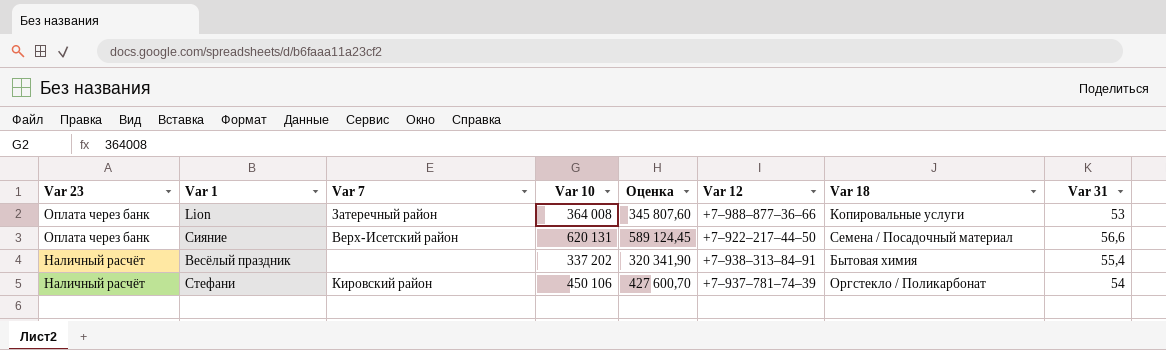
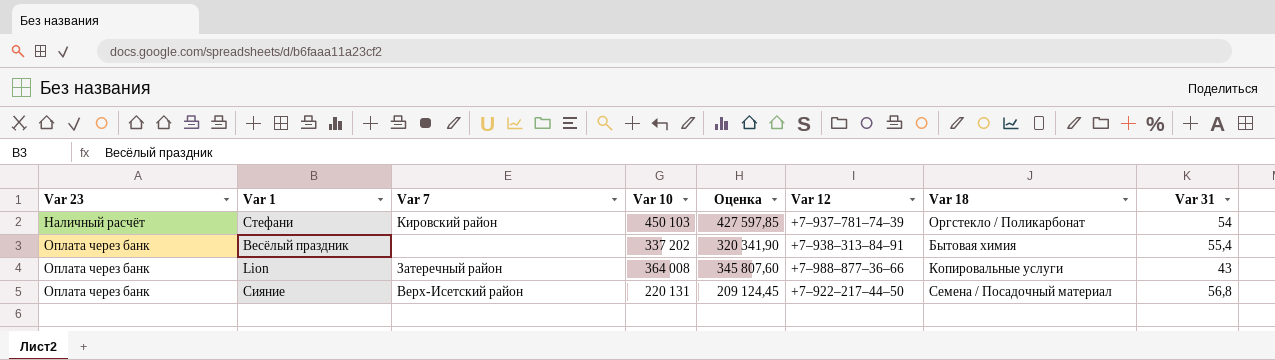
row order: Var 23 descending -> Var 23 ascending
Стефани | Var 10: 450 106 -> 450 103
Стефани | Оценка: 427 600,70 -> 427 597,85
Весёлый праздник | Var 23: Наличный расчёт -> Оплата через банк
Lion | Var 31: 53 -> 43
Сияние | Var 10: 620 131 -> 220 131
Сияние | Оценка: 589 124,45 -> 209 124,45
Сияние | Var 31: 56,6 -> 56,8

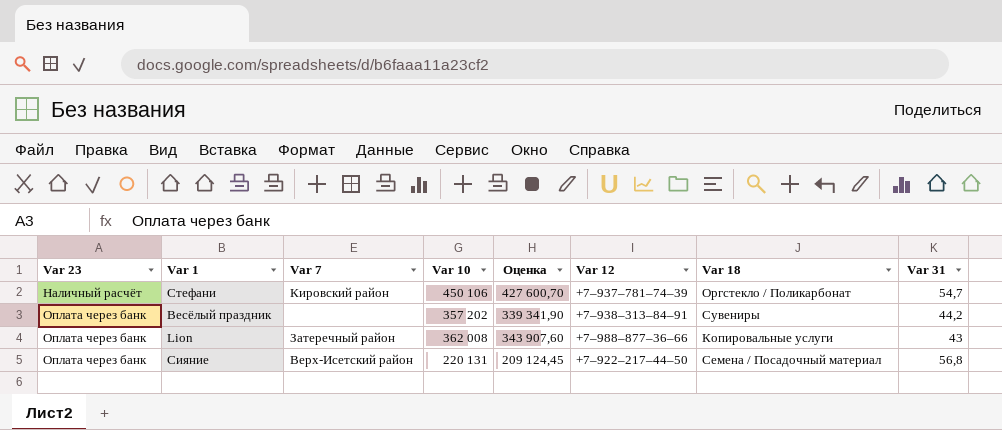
Стефани | Var 10: 450 103 -> 450 106
Стефани | Оценка: 427 597,85 -> 427 600,70
Стефани | Var 31: 54 -> 54,7
Весёлый праздник | Var 10: 337 202 -> 357 202
Весёлый праздник | Оценка: 320 341,90 -> 339 341,90
Весёлый праздник | Var 18: Бытовая химия -> Сувениры
Весёлый праздник | Var 31: 55,4 -> 44,2
Lion | Var 10: 364 008 -> 362 008
Lion | Оценка: 345 807,60 -> 343 907,60

